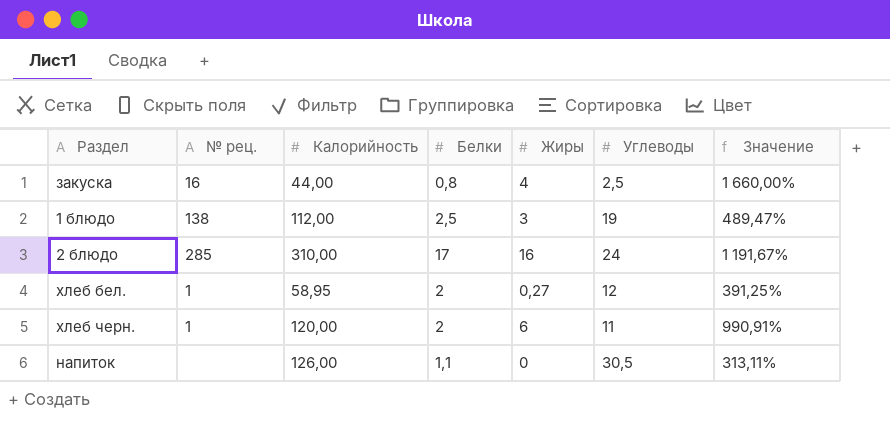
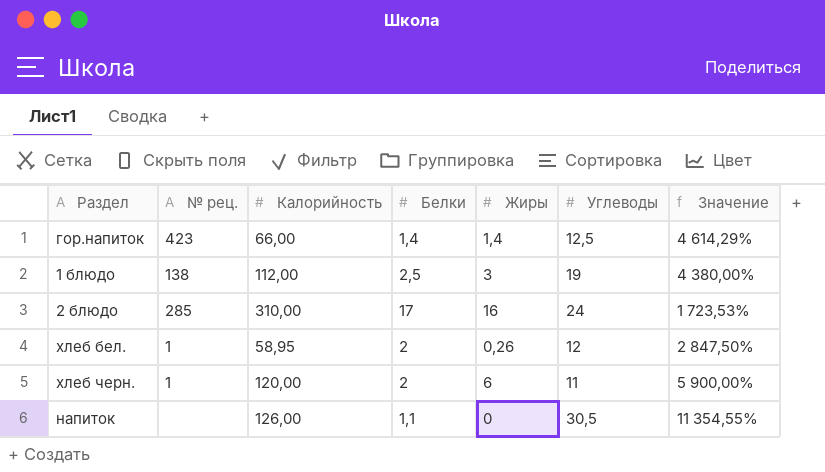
column Значение | formula: ([Калорийность] - [Углеводы]) / [Углеводы] -> ([Калорийность] - [Белки]) / [Белки]
row закуска: 16 | 44,00 | 0,8 | 4 | 2,5 | 1 660,00% -> none
row гор.напиток: none -> 423 | 66,00 | 1,4 | 1,4 | 12,5 | 4 614,29%
хлеб бел. | Жиры: 0,27 -> 0,26

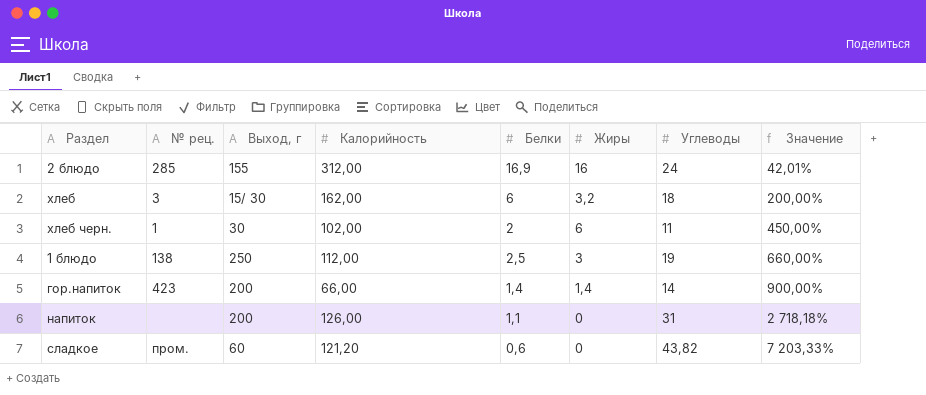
row order: none -> Значение ascending
column Выход, г | position: none -> 3
column Значение | formula: ([Калорийность] - [Белки]) / [Белки] -> ([Углеводы] - [Белки]) / [Белки]
row хлеб бел.: 1 | 58,95 | 2 | 0,26 | 12 | 2 847,50% -> none
2 блюдо | Калорийность: 310,00 -> 312,00
2 блюдо | Белки: 17 -> 16,9
row хлеб: none -> 3 | 15/ 30 | 162,00 | 6 | 3,2 | 18 | 200,00%
хлеб черн. | Калорийность: 120,00 -> 102,00
гор.напиток | Углеводы: 12,5 -> 14
напиток | Углеводы: 30,5 -> 31
row сладкое: none -> пром. | 60 | 121,20 | 0,6 | 0 | 43,82 | 7 203,33%

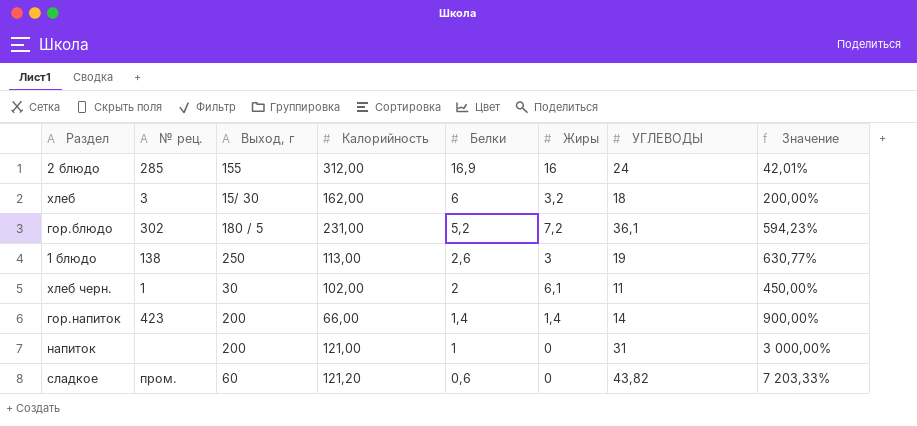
row order: Значение ascending -> Белки descending
column name: Углеводы -> УГЛЕВОДЫ
row гор.блюдо: none -> 302 | 180 / 5 | 231,00 | 5,2 | 7,2 | 36,1 | 594,23%
1 блюдо | Калорийность: 112,00 -> 113,00
1 блюдо | Белки: 2,5 -> 2,6
1 блюдо | Значение: 660,00% -> 630,77%
хлеб черн. | Жиры: 6 -> 6,1
напиток | Калорийность: 126,00 -> 121,00
напиток | Белки: 1,1 -> 1
напиток | Значение: 2 718,18% -> 3 000,00%

